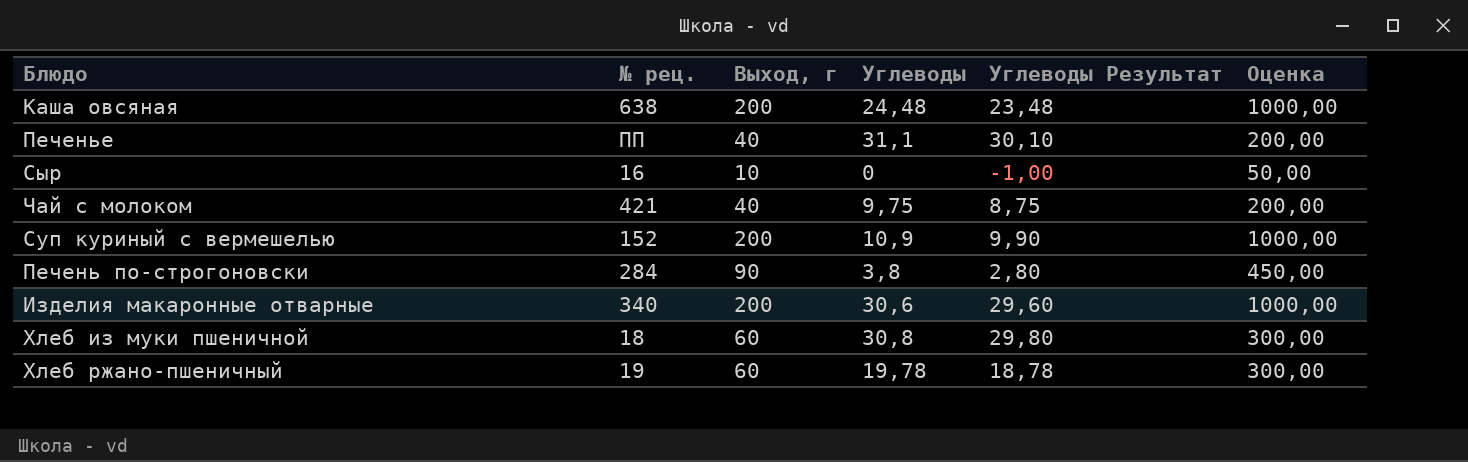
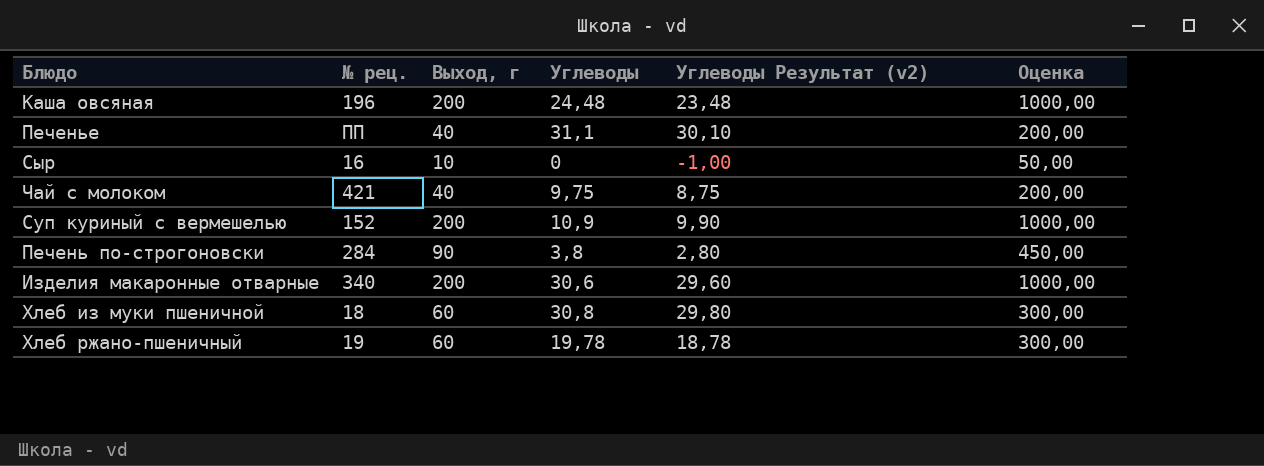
column name: Углеводы Результат -> Углеводы Результат (v2)
Каша овсяная | № рец.: 638 -> 196

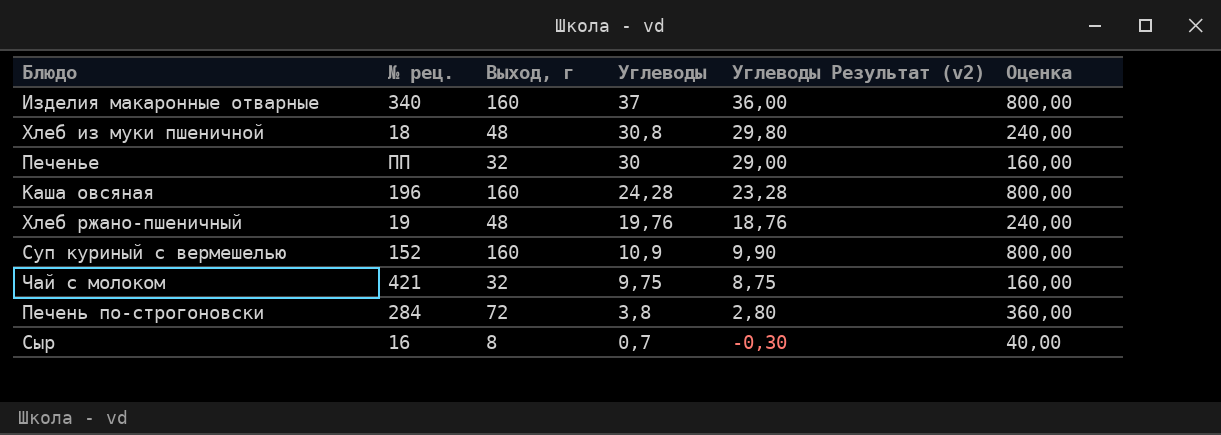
row order: none -> Углеводы descending
Изделия макаронные отварные | Выход, г: 200 -> 160
Изделия макаронные отварные | Углеводы: 30,6 -> 37
Изделия макаронные отварные | Углеводы Результат (v2): 29,60 -> 36,00
Изделия макаронные отварные | Оценка: 1000,00 -> 800,00
Хлеб из муки пшеничной | Выход, г: 60 -> 48
Хлеб из муки пшеничной | Оценка: 300,00 -> 240,00
Печенье | Выход, г: 40 -> 32
Печенье | Углеводы: 31,1 -> 30
Печенье | Углеводы Результат (v2): 30,10 -> 29,00
Печенье | Оценка: 200,00 -> 160,00
Каша овсяная | Выход, г: 200 -> 160
Каша овсяная | Углеводы: 24,48 -> 24,28
Каша овсяная | Углеводы Результат (v2): 23,48 -> 23,28
Каша овсяная | Оценка: 1000,00 -> 800,00
Хлеб ржано-пшеничный | Выход, г: 60 -> 48
Хлеб ржано-пшеничный | Углеводы: 19,78 -> 19,76
Хлеб ржано-пшеничный | Углеводы Результат (v2): 18,78 -> 18,76
Хлеб ржано-пшеничный | Оценка: 300,00 -> 240,00
Суп куриный с вермешелью | Выход, г: 200 -> 160
Суп куриный с вермешелью | Оценка: 1000,00 -> 800,00
Чай с молоком | Выход, г: 40 -> 32
Чай с молоком | Оценка: 200,00 -> 160,00
Печень по-строгоновски | Выход, г: 90 -> 72
Печень по-строгоновски | Оценка: 450,00 -> 360,00
Сыр | Выход, г: 10 -> 8
Сыр | Углеводы: 0 -> 0,7
Сыр | Углеводы Результат (v2): -1,00 -> -0,30
Сыр | Оценка: 50,00 -> 40,00

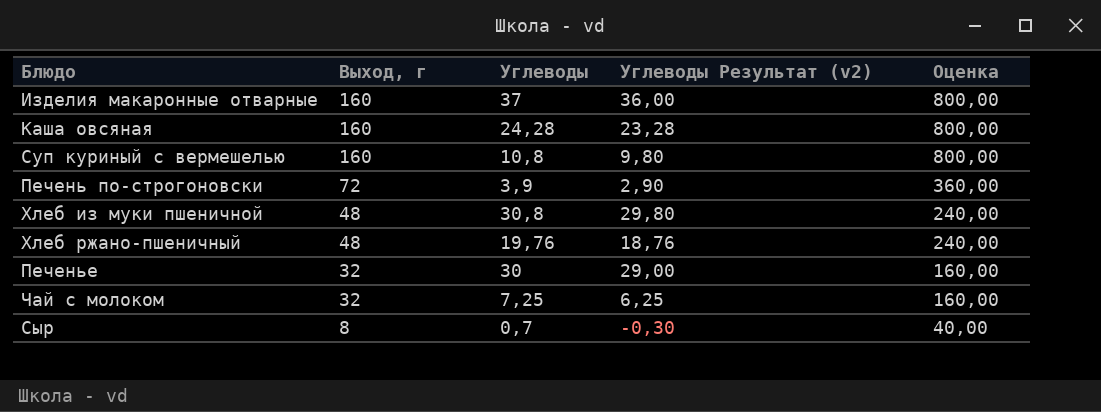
row order: Углеводы descending -> Выход, г descending
column № рец. | position: 2 -> none
Суп куриный с вермешелью | Углеводы: 10,9 -> 10,8
Суп куриный с вермешелью | Углеводы Результат (v2): 9,90 -> 9,80
Печень по-строгоновски | Углеводы: 3,8 -> 3,9
Печень по-строгоновски | Углеводы Результат (v2): 2,80 -> 2,90
Чай с молоком | Углеводы: 9,75 -> 7,25
Чай с молоком | Углеводы Результат (v2): 8,75 -> 6,25

